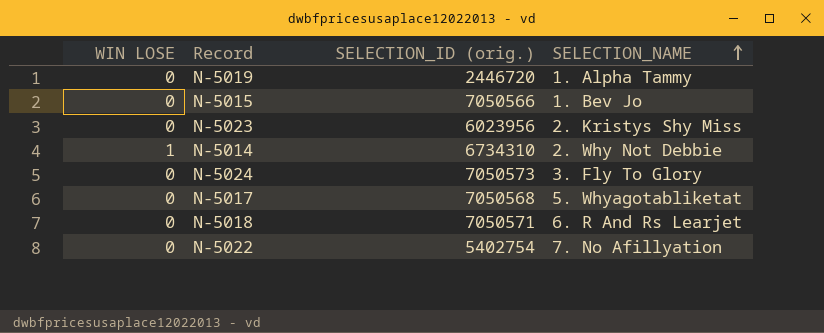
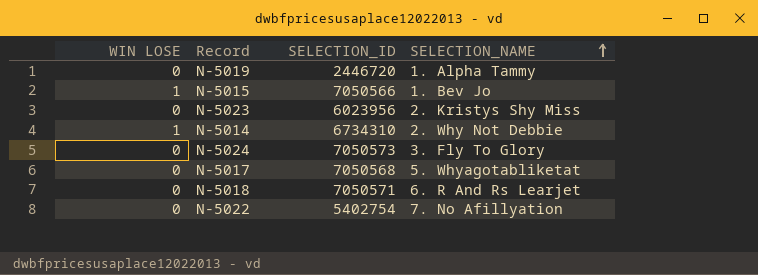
column name: SELECTION_ID (orig.) -> SELECTION_ID
N-5015 | WIN LOSE: 0 -> 1

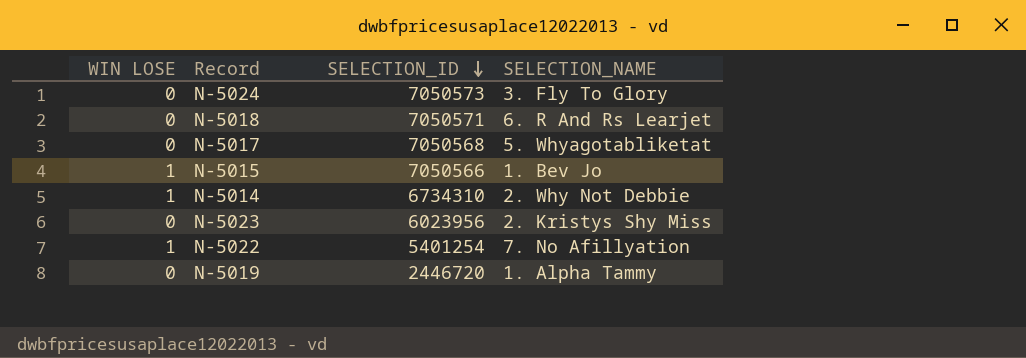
row order: SELECTION_NAME ascending -> SELECTION_ID descending
N-5022 | WIN LOSE: 0 -> 1
N-5022 | SELECTION_ID: 5402754 -> 5401254

